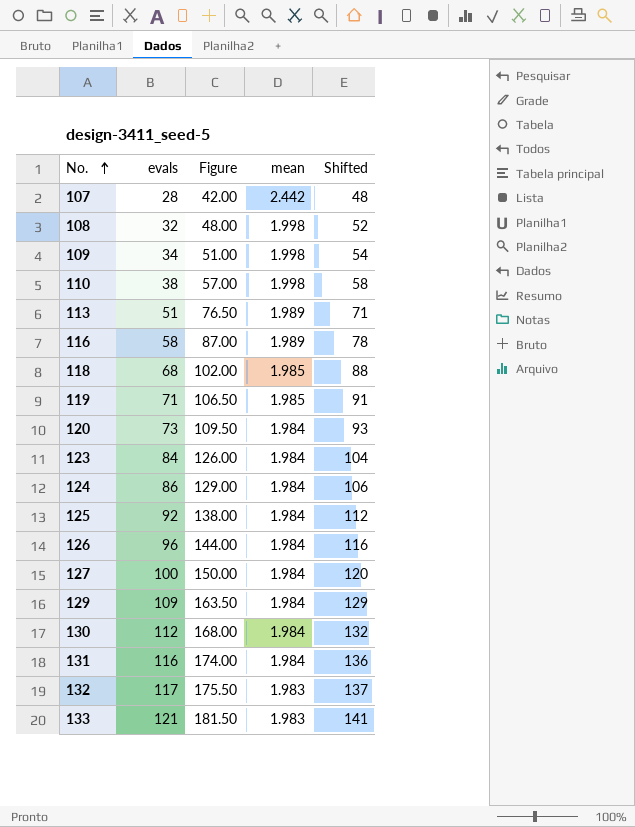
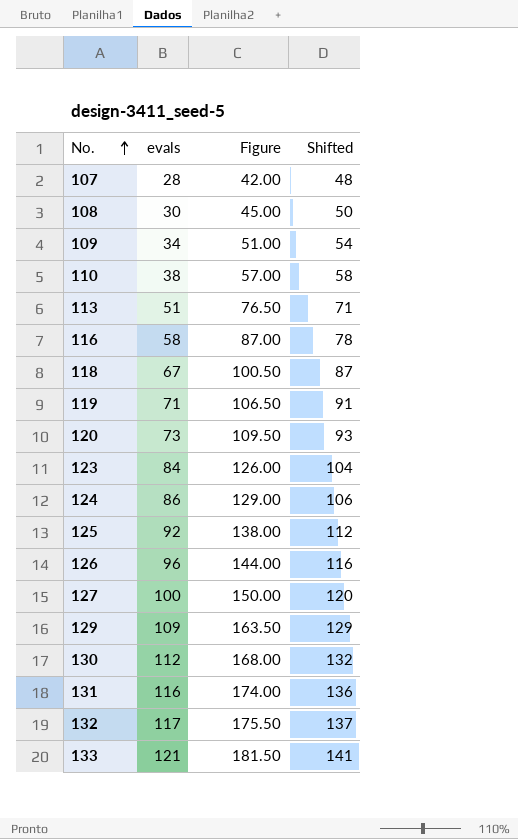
column mean | position: 4 -> none
108 | evals: 32 -> 30
108 | Figure: 48.00 -> 45.00
108 | Shifted: 52 -> 50
118 | evals: 68 -> 67
118 | Figure: 102.00 -> 100.50
118 | Shifted: 88 -> 87

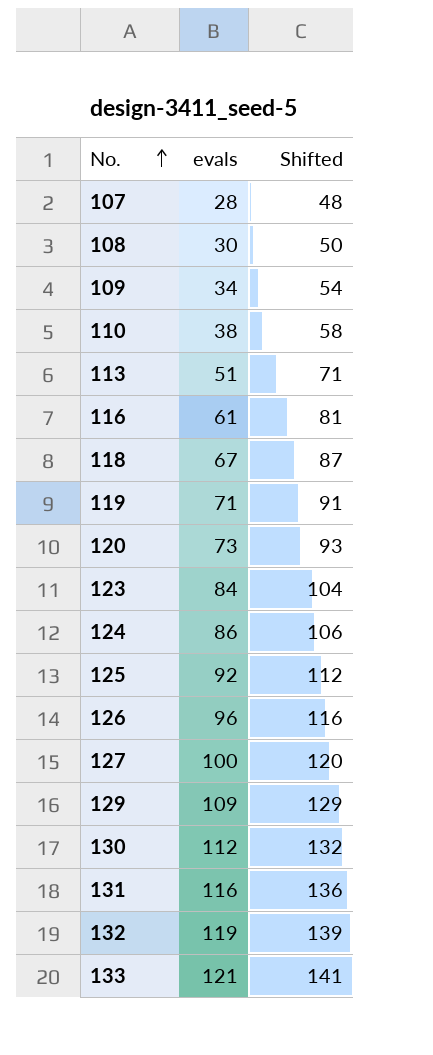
column Figure | formula: [evals] * 1.5 -> none
116 | evals: 58 -> 61
116 | Shifted: 78 -> 81
132 | evals: 117 -> 119
132 | Shifted: 137 -> 139

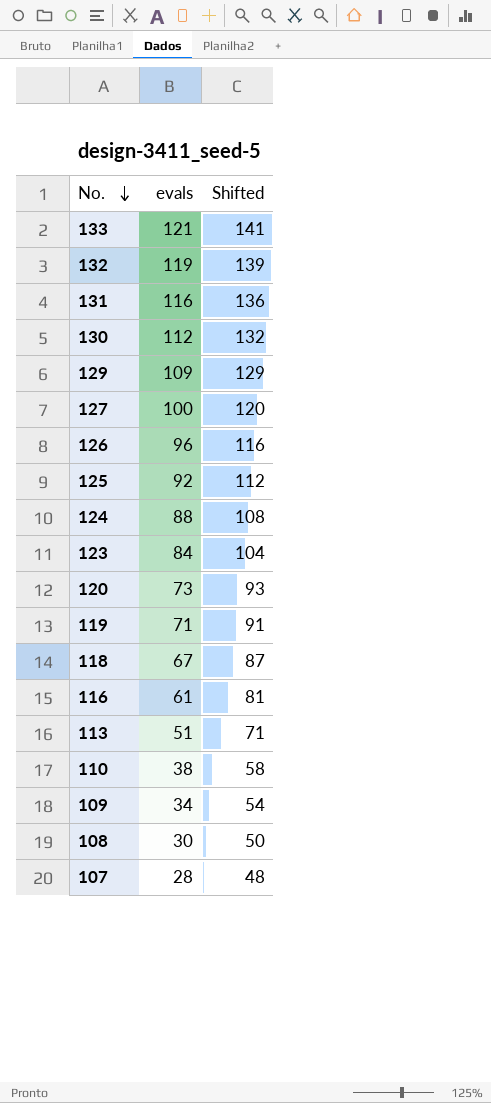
row order: No. ascending -> No. descending
124 | evals: 86 -> 88
124 | Shifted: 106 -> 108

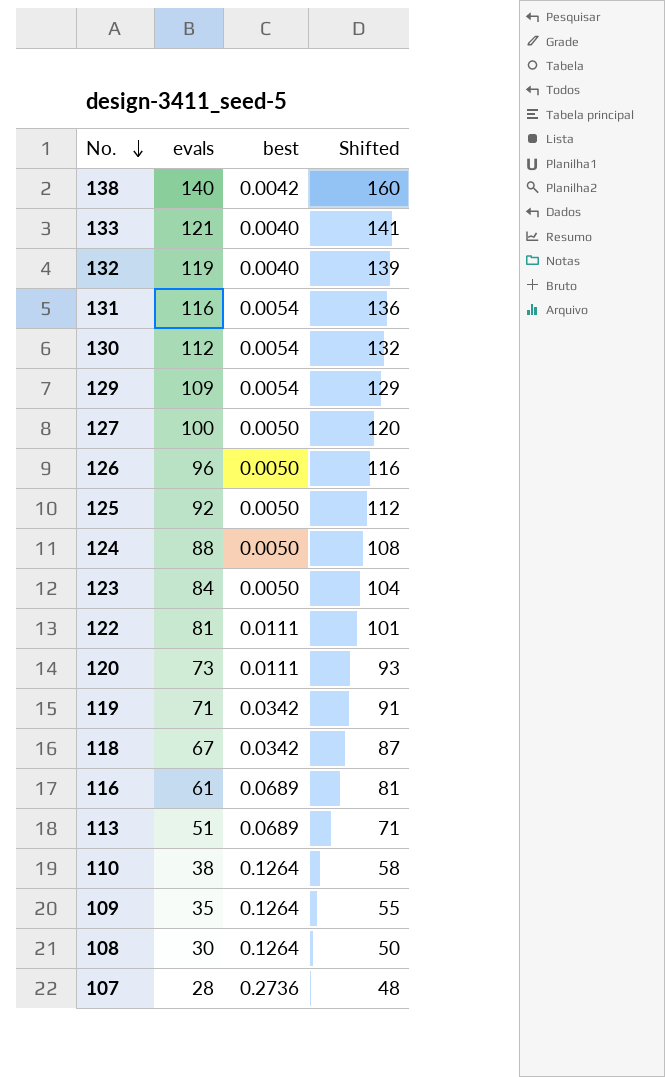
column best | position: none -> 3
row 138: none -> 140 | 0.0042 | 160
row 122: none -> 81 | 0.0111 | 101
109 | evals: 34 -> 35
109 | Shifted: 54 -> 55

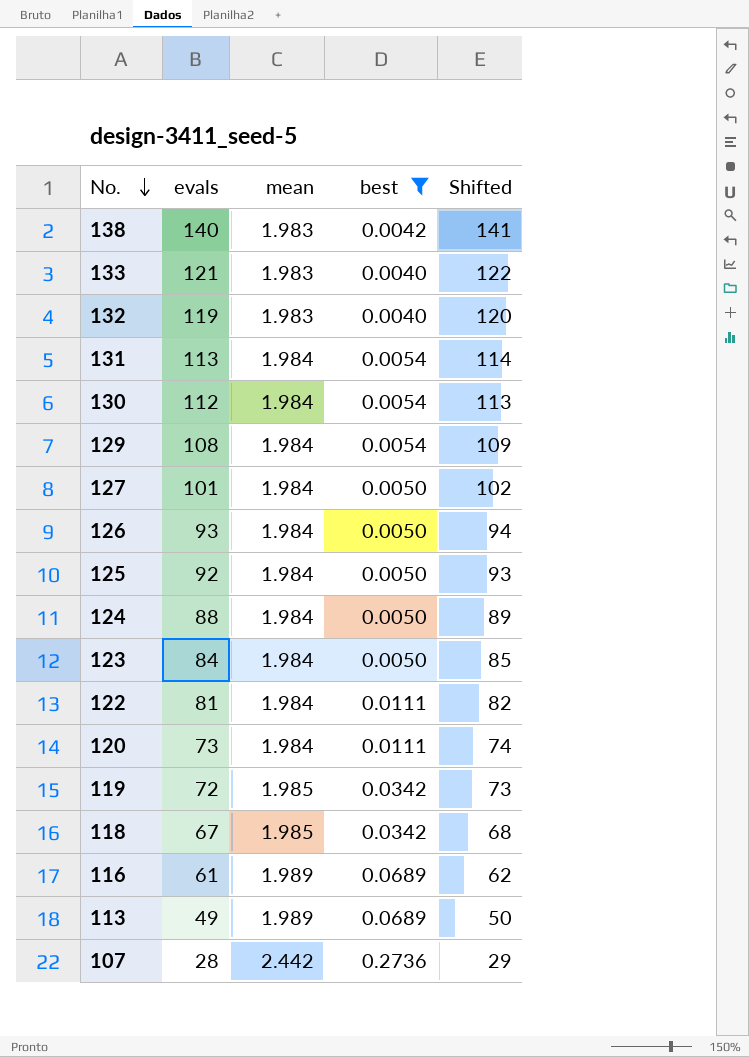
filter: none -> best != 0.1264
column mean | position: none -> 3
column Shifted | formula: [evals] + 20 -> [evals] + 1
131 | evals: 116 -> 113
129 | evals: 109 -> 108
127 | evals: 100 -> 101
126 | evals: 96 -> 93
119 | evals: 71 -> 72
113 | evals: 51 -> 49

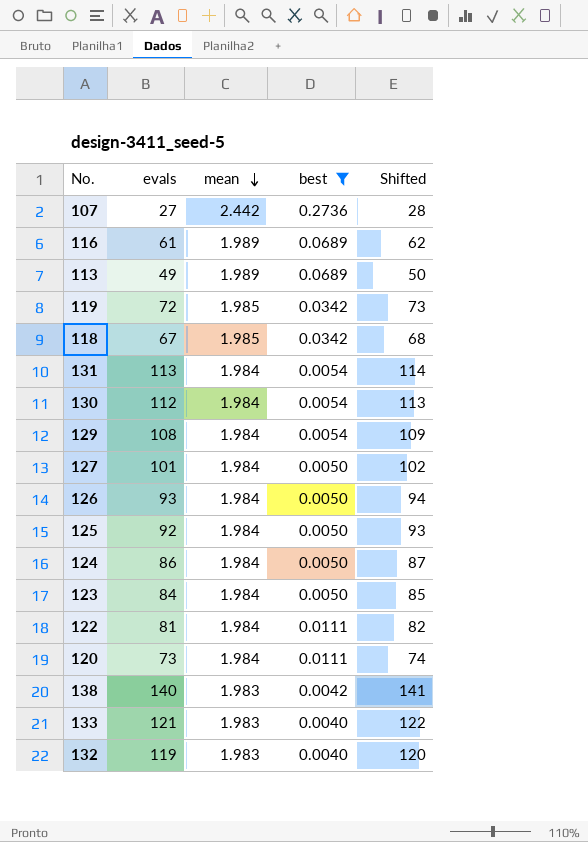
row order: No. descending -> mean descending
107 | evals: 28 -> 27
107 | Shifted: 29 -> 28
124 | evals: 88 -> 86
124 | Shifted: 89 -> 87

